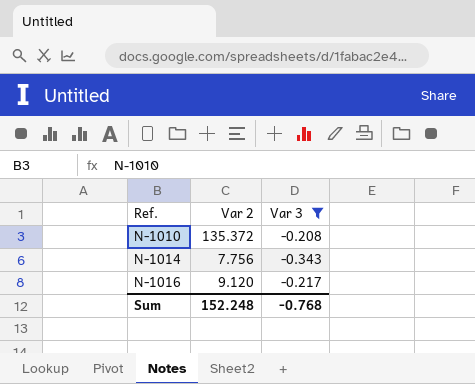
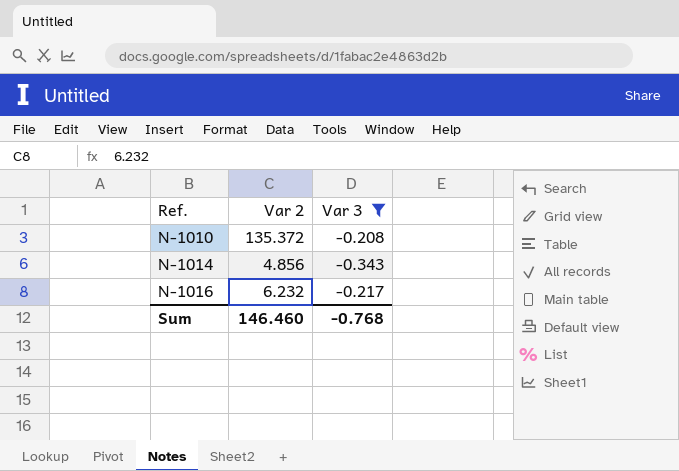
N-1014 | Var 2: 7.756 -> 4.856
N-1016 | Var 2: 9.120 -> 6.232
Sum | Var 2: 152.248 -> 146.460

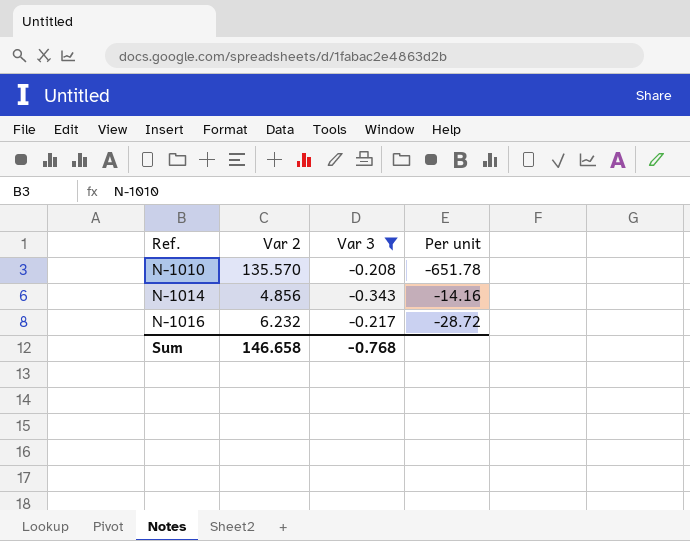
column Per unit | formula: none -> [Var 2] / [Var 3]
N-1010 | Var 2: 135.372 -> 135.570
Sum | Var 2: 146.460 -> 146.658

